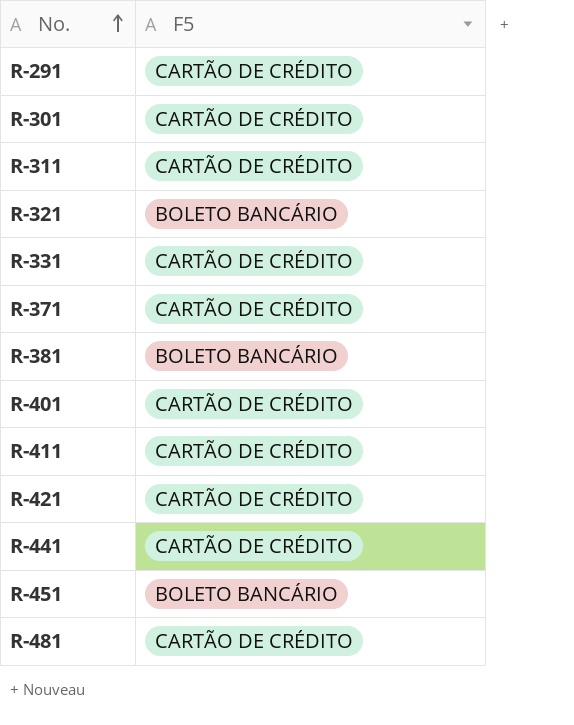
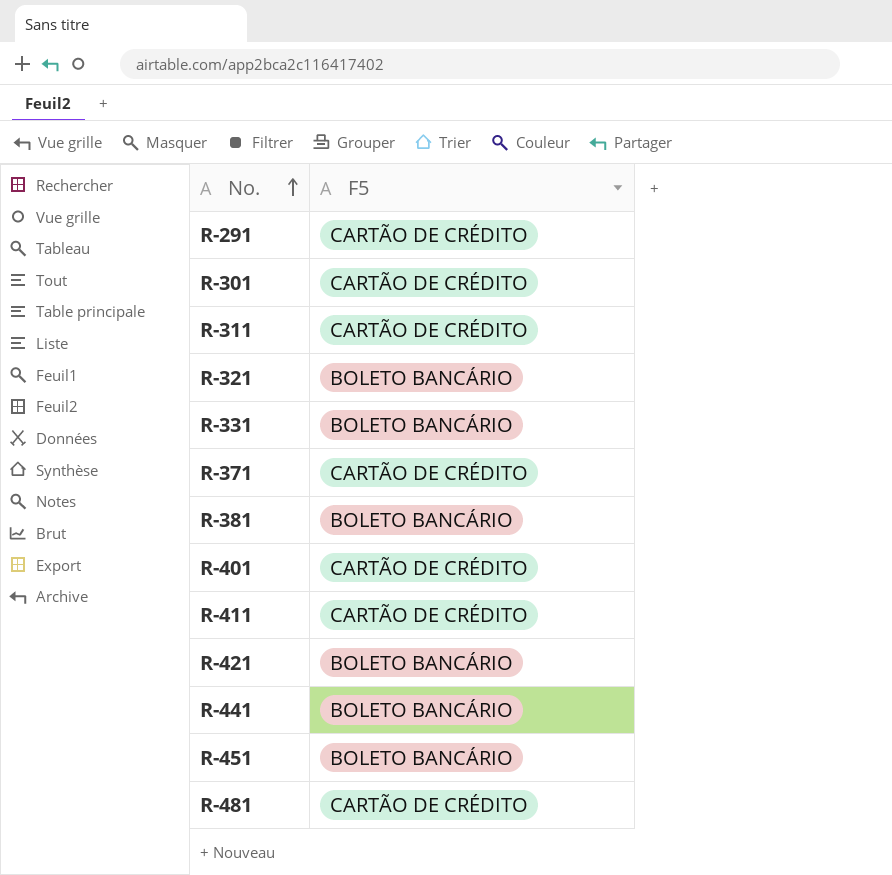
R-331 | F5: CARTÃO DE CRÉDITO -> BOLETO BANCÁRIO
R-421 | F5: CARTÃO DE CRÉDITO -> BOLETO BANCÁRIO
R-441 | F5: CARTÃO DE CRÉDITO -> BOLETO BANCÁRIO

